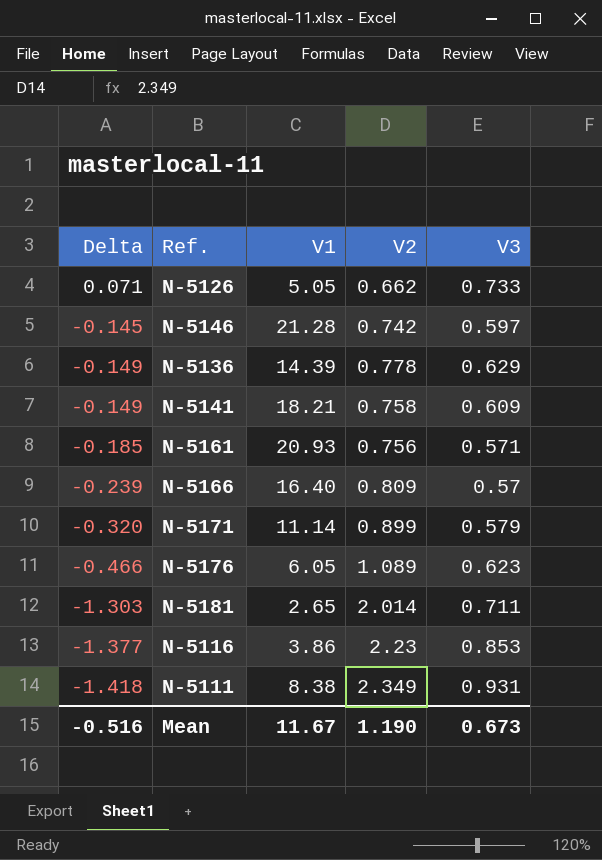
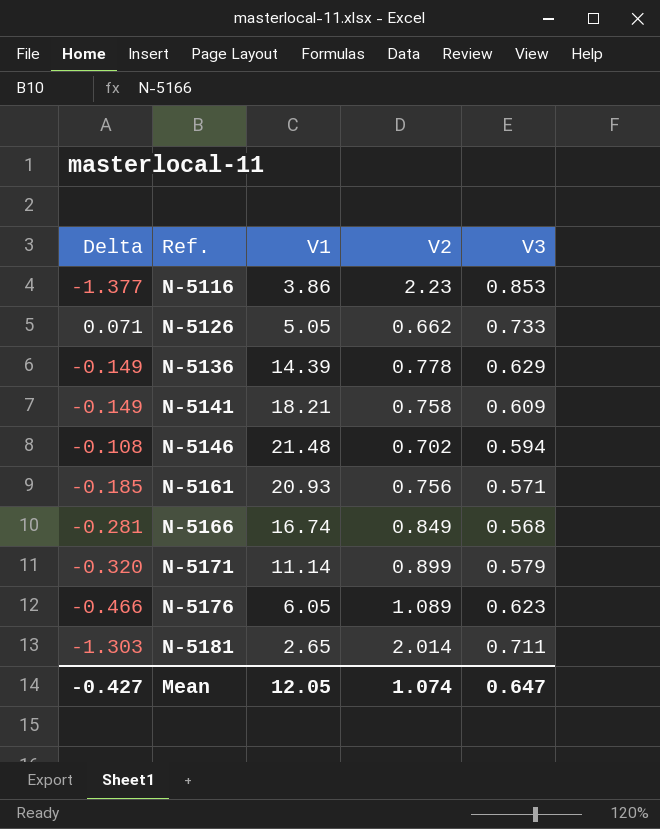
row order: Delta descending -> Ref. ascending
row N-5111: -1.418 | 8.38 | 2.349 | 0.931 -> none
N-5146 | Delta: -0.145 -> -0.108
N-5146 | V1: 21.28 -> 21.48
N-5146 | V2: 0.742 -> 0.702
N-5146 | V3: 0.597 -> 0.594
N-5166 | Delta: -0.239 -> -0.281
N-5166 | V1: 16.40 -> 16.74
N-5166 | V2: 0.809 -> 0.849
N-5166 | V3: 0.57 -> 0.568
Mean | Delta: -0.516 -> -0.427
Mean | V1: 11.67 -> 12.05
Mean | V2: 1.190 -> 1.074
Mean | V3: 0.673 -> 0.647

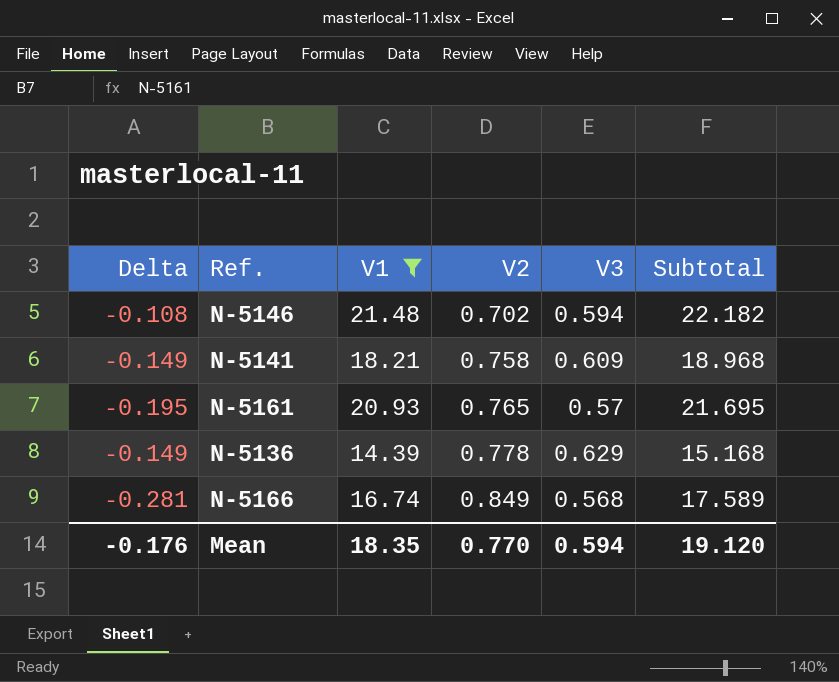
filter: none -> V1 >= 14.39
row order: Ref. ascending -> V2 ascending
column Subtotal | formula: none -> [V1] + [V2]
N-5161 | Delta: -0.185 -> -0.195
N-5161 | V2: 0.756 -> 0.765
N-5161 | V3: 0.571 -> 0.57
Mean | Delta: -0.427 -> -0.176
Mean | V1: 12.05 -> 18.35
Mean | V2: 1.074 -> 0.770
Mean | V3: 0.647 -> 0.594

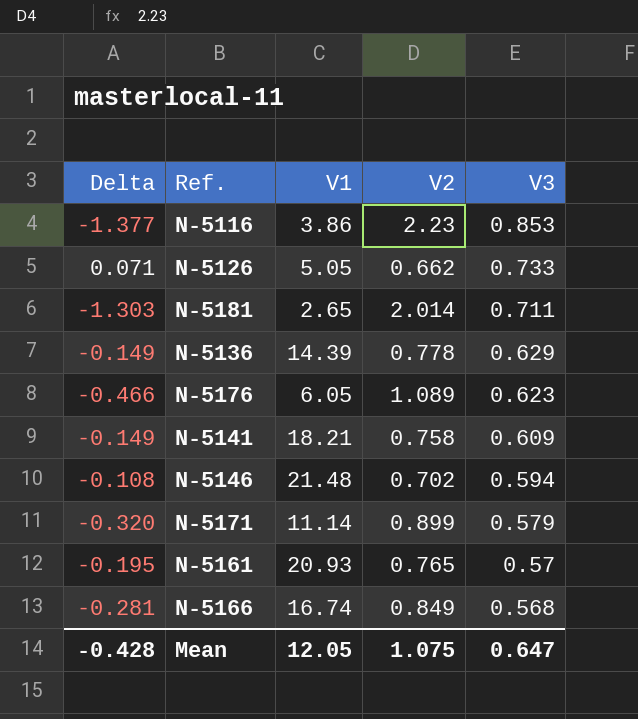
filter: V1 >= 14.39 -> none
row order: V2 ascending -> V3 descending
column Subtotal | formula: [V1] + [V2] -> none
Mean | Delta: -0.176 -> -0.428
Mean | V1: 18.35 -> 12.05
Mean | V2: 0.770 -> 1.075
Mean | V3: 0.594 -> 0.647

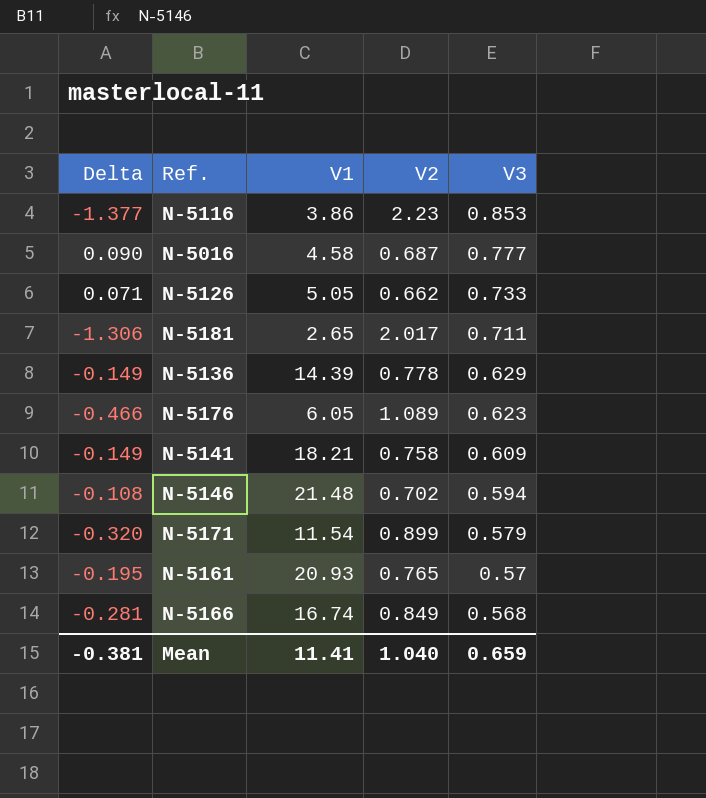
row N-5016: none -> 0.090 | 4.58 | 0.687 | 0.777
N-5181 | Delta: -1.303 -> -1.306
N-5181 | V2: 2.014 -> 2.017
N-5171 | V1: 11.14 -> 11.54
Mean | Delta: -0.428 -> -0.381
Mean | V1: 12.05 -> 11.41
Mean | V2: 1.075 -> 1.040
Mean | V3: 0.647 -> 0.659

